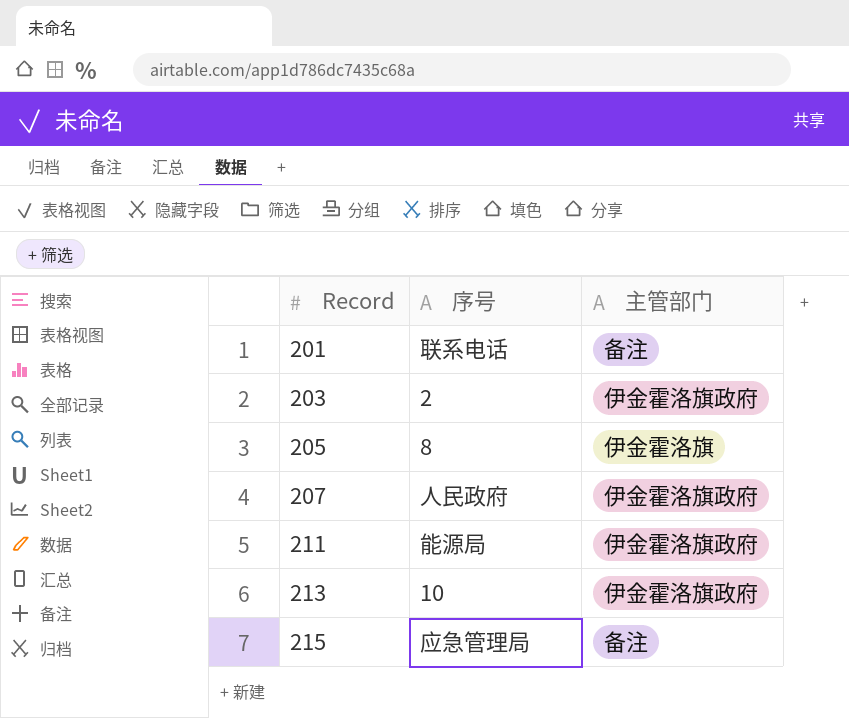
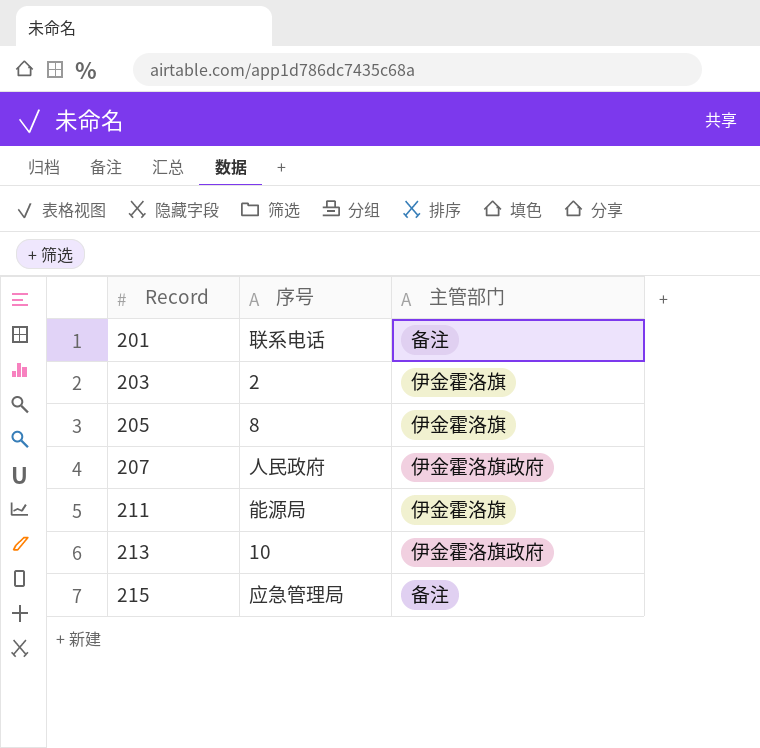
203 | 主管部门: 伊金霍洛旗政府 -> 伊金霍洛旗
211 | 主管部门: 伊金霍洛旗政府 -> 伊金霍洛旗

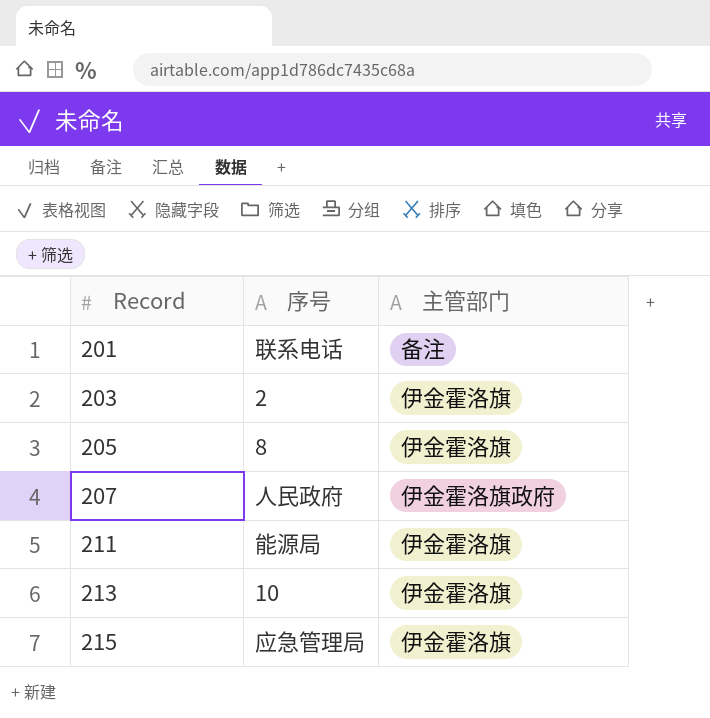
213 | 主管部门: 伊金霍洛旗政府 -> 伊金霍洛旗
215 | 主管部门: 备注 -> 伊金霍洛旗

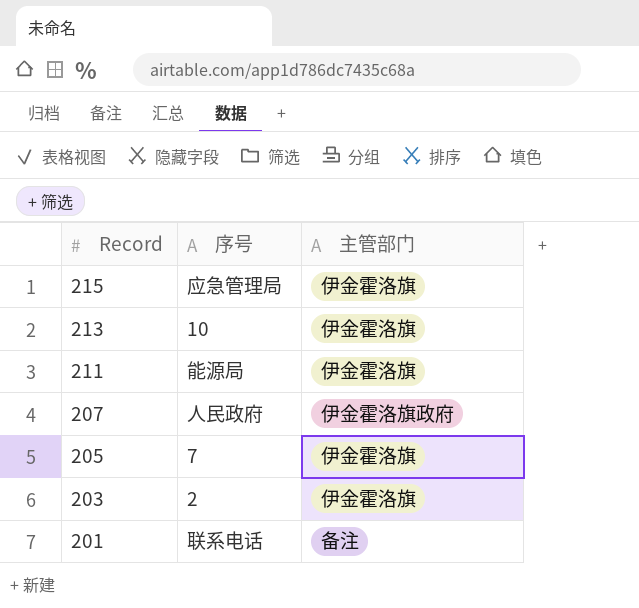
row order: Record ascending -> Record descending
205 | 序号: 8 -> 7

